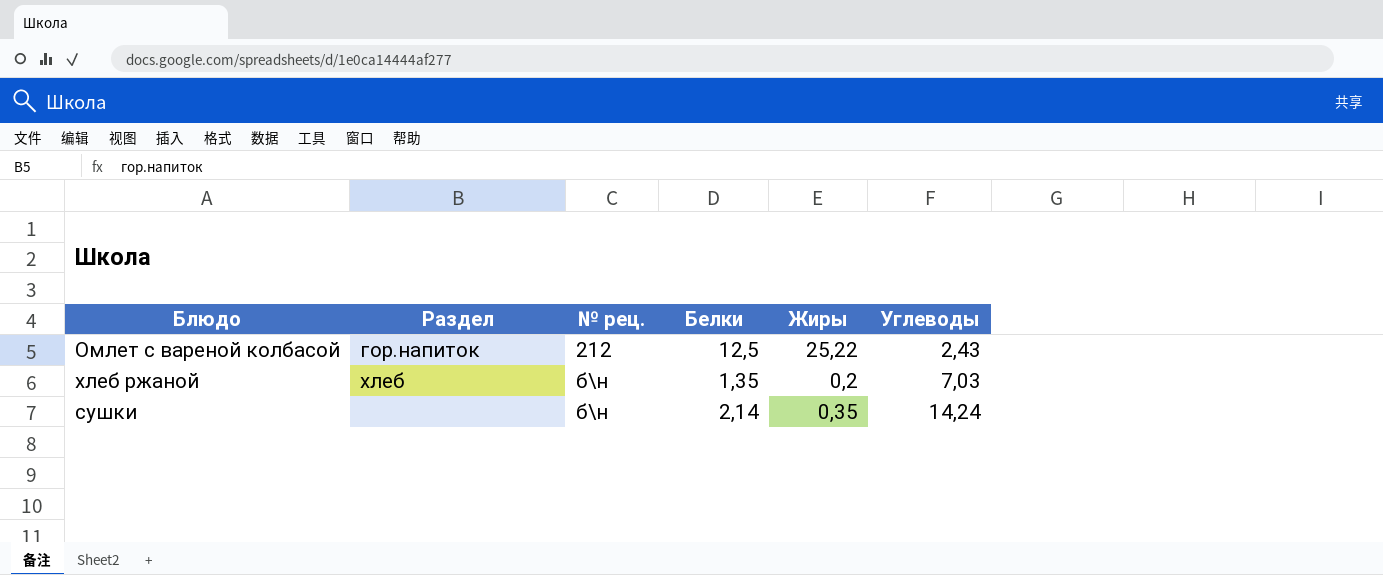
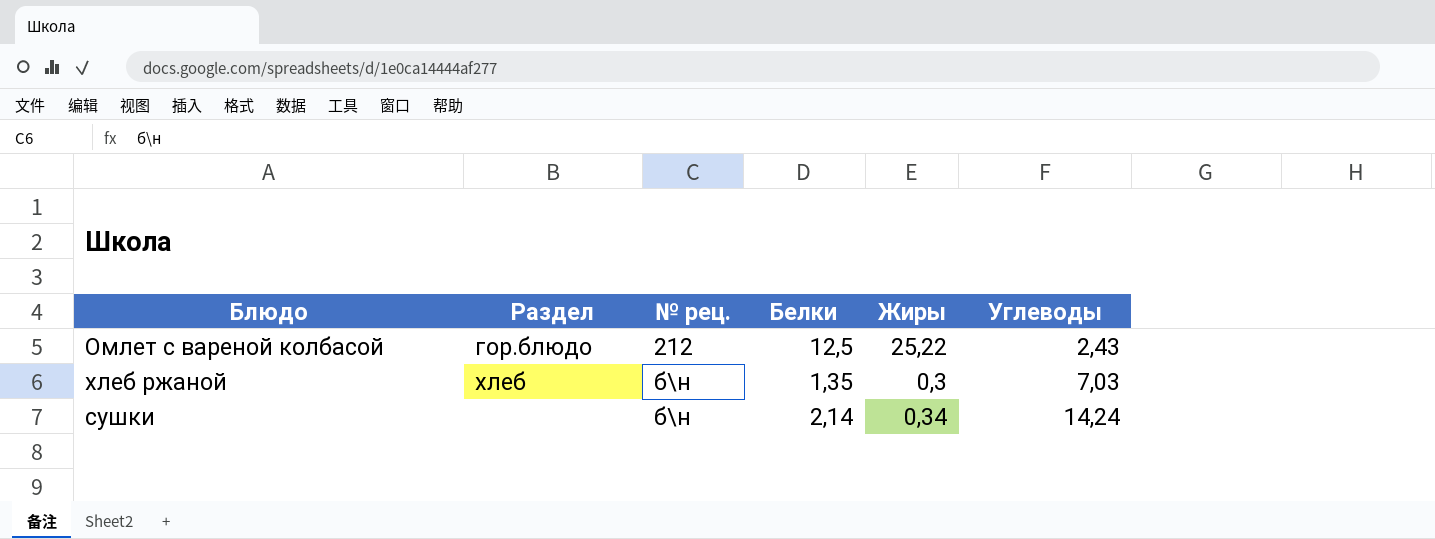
Омлет с вареной колбасой | Раздел: гор.напиток -> гор.блюдо
хлеб ржаной | Жиры: 0,2 -> 0,3
сушки | Жиры: 0,35 -> 0,34

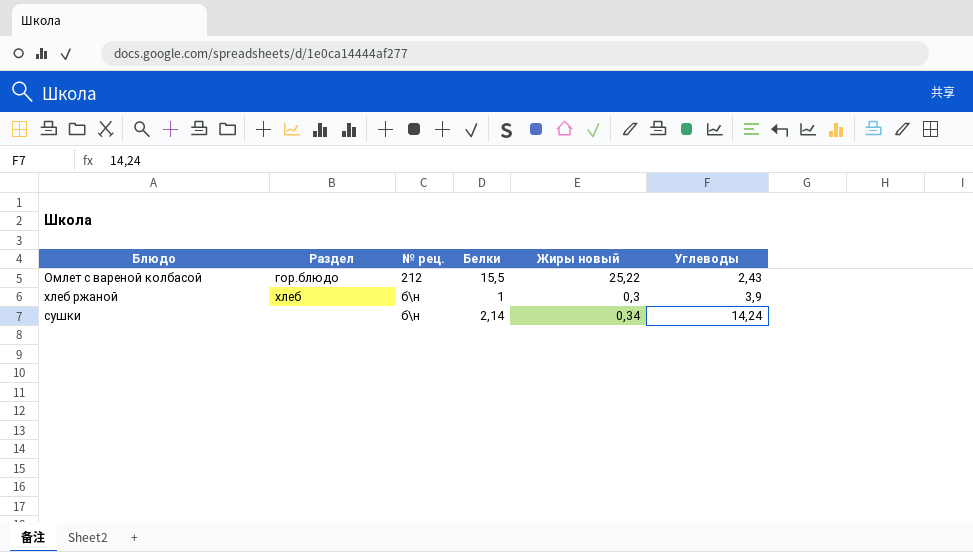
column name: Жиры -> Жиры новый
Омлет с вареной колбасой | Белки: 12,5 -> 15,5
хлеб ржаной | Белки: 1,35 -> 1
хлеб ржаной | Углеводы: 7,03 -> 3,9

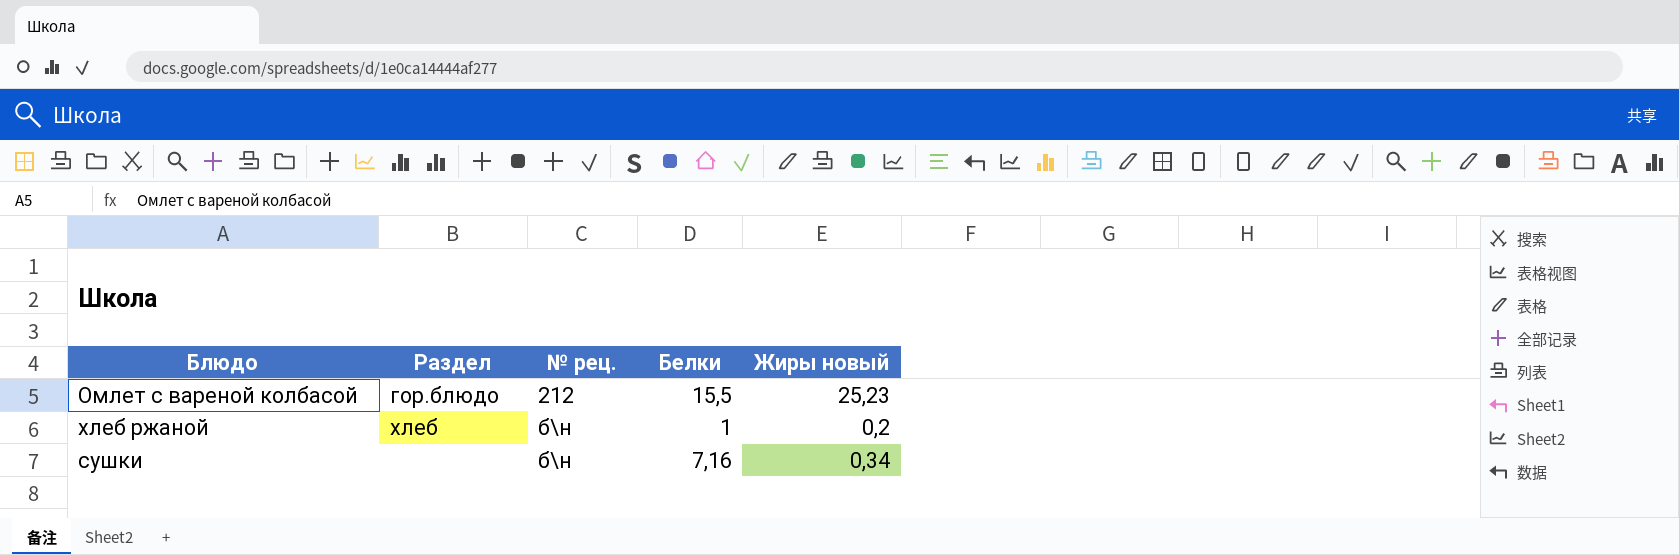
column Углеводы | position: 6 -> none
Омлет с вареной колбасой | Жиры новый: 25,22 -> 25,23
хлеб ржаной | Жиры новый: 0,3 -> 0,2
сушки | Белки: 2,14 -> 7,16

